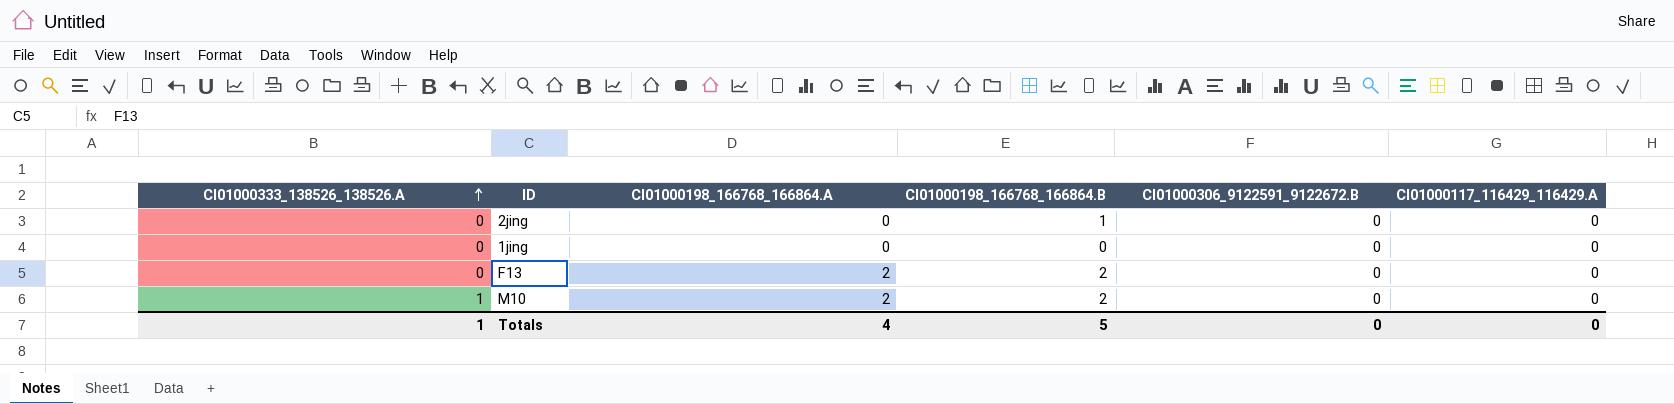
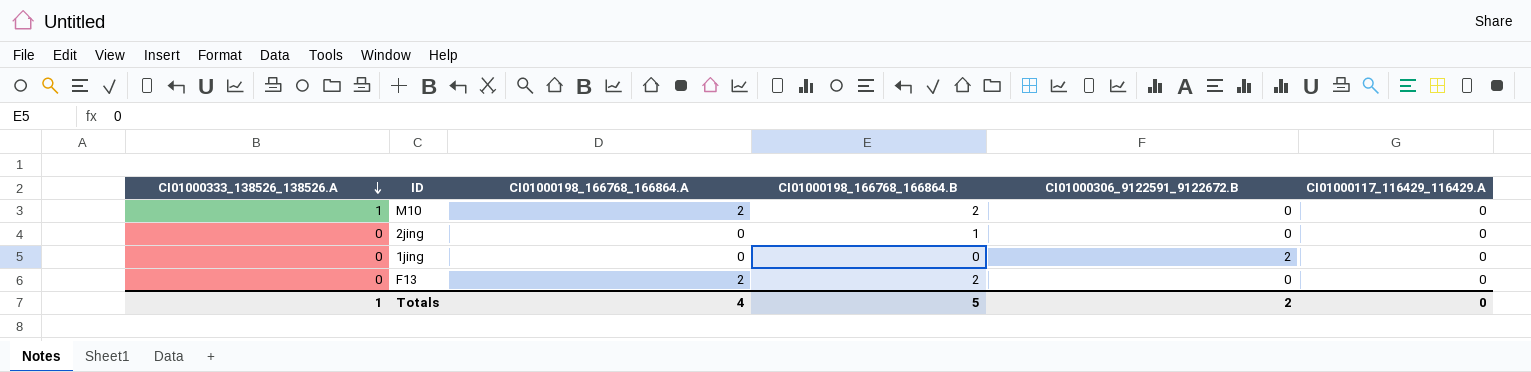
row order: CI01000333_138526_138526.A ascending -> CI01000333_138526_138526.A descending
1jing | CI01000306_9122591_9122672.B: 0 -> 2
Totals | CI01000306_9122591_9122672.B: 0 -> 2

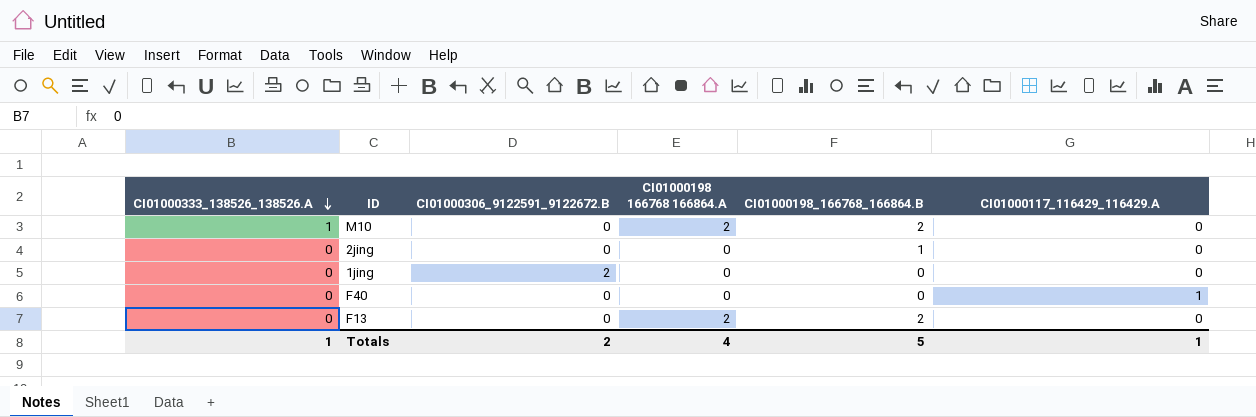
column CI01000306_9122591_9122672.B | position: 5 -> 3
column name: CI01000198_166768_166864.A -> CI01000198 166768 166864.A
row F40: none -> 0 | 0 | 0 | 0 | 1
Totals | CI01000117_116429_116429.A: 0 -> 1

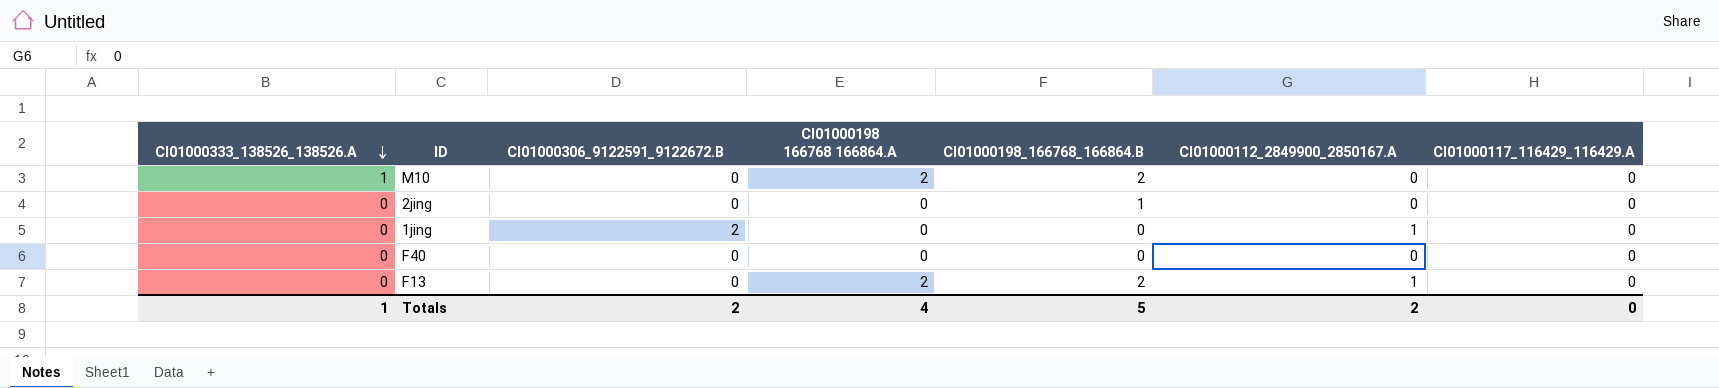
column CI01000112_2849900_2850167.A | position: none -> 6
F40 | CI01000117_116429_116429.A: 1 -> 0
Totals | CI01000117_116429_116429.A: 1 -> 0

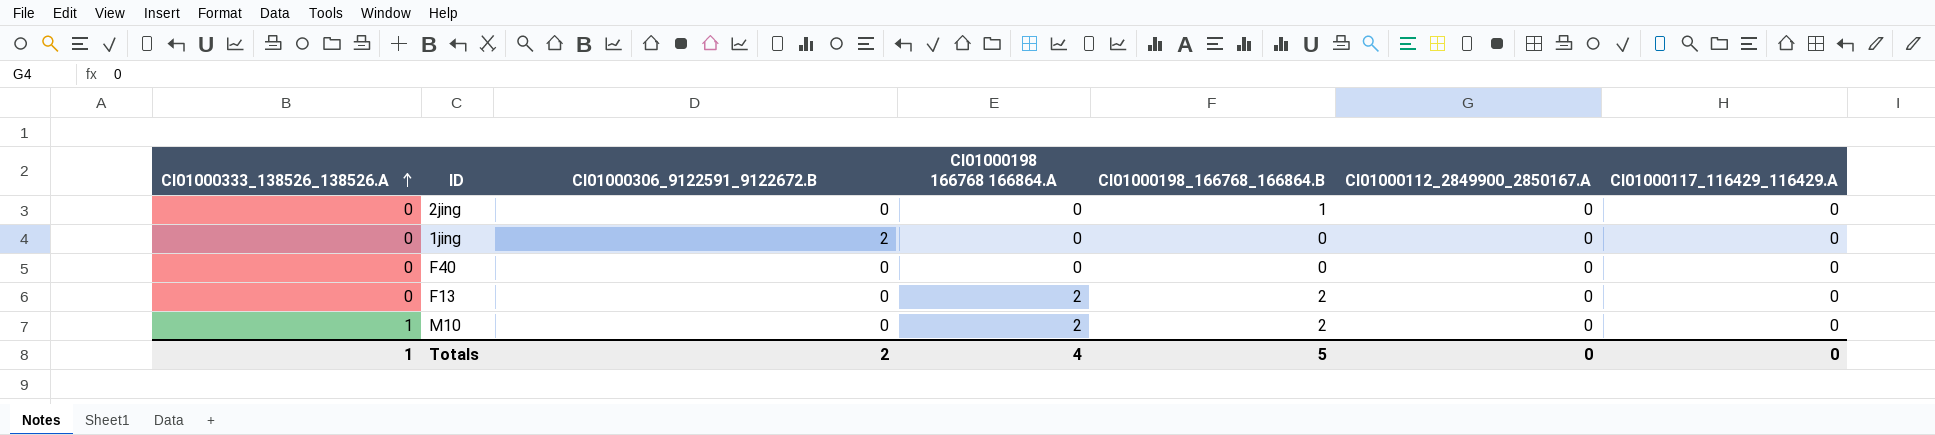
row order: CI01000333_138526_138526.A descending -> CI01000333_138526_138526.A ascending
1jing | CI01000112_2849900_2850167.A: 1 -> 0
F13 | CI01000112_2849900_2850167.A: 1 -> 0
Totals | CI01000112_2849900_2850167.A: 2 -> 0

